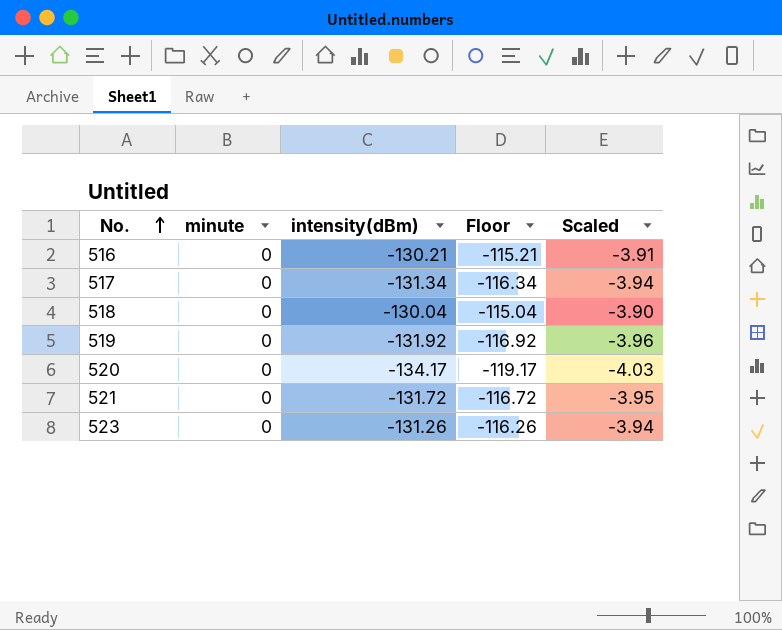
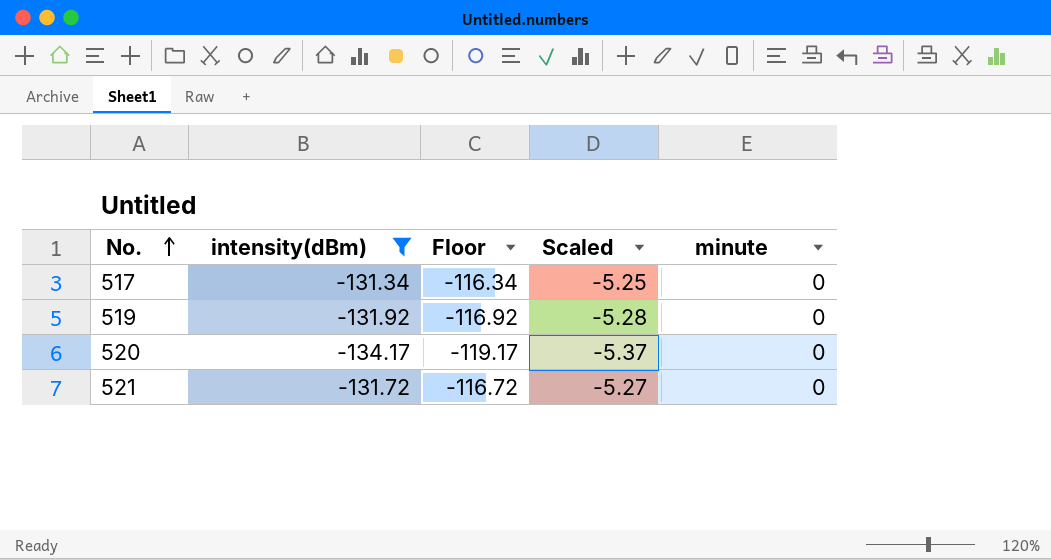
filter: none -> intensity(dBm) <= -131.34
column Scaled | formula: [intensity(dBm)] * 0.03 -> [intensity(dBm)] * 0.04
column minute | position: 2 -> 5

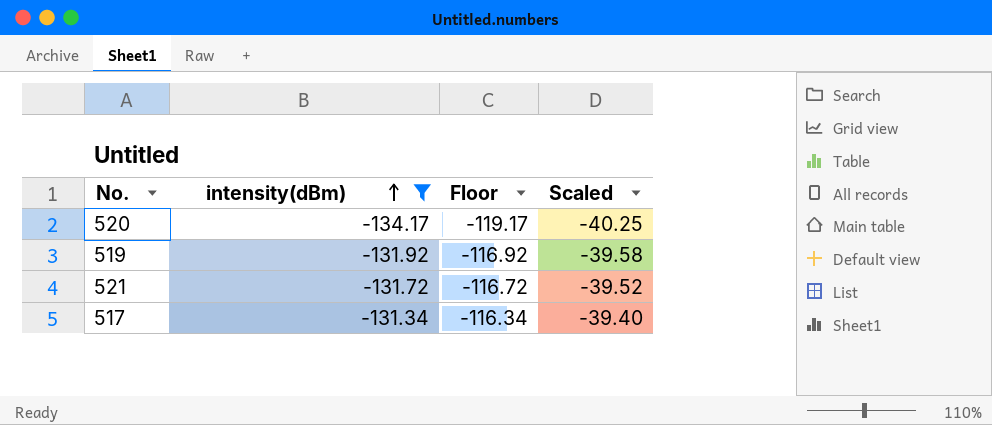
row order: No. ascending -> intensity(dBm) ascending
column minute | position: 5 -> none
column Scaled | formula: [intensity(dBm)] * 0.04 -> [intensity(dBm)] * 0.3

